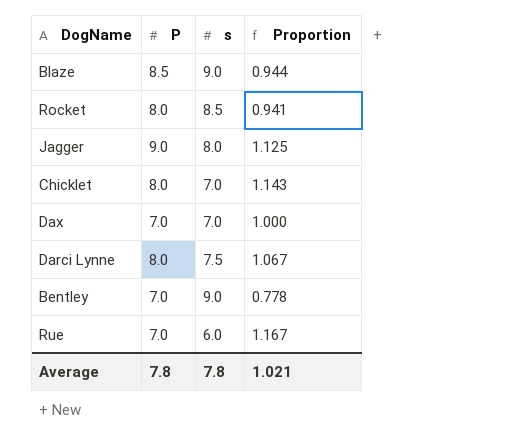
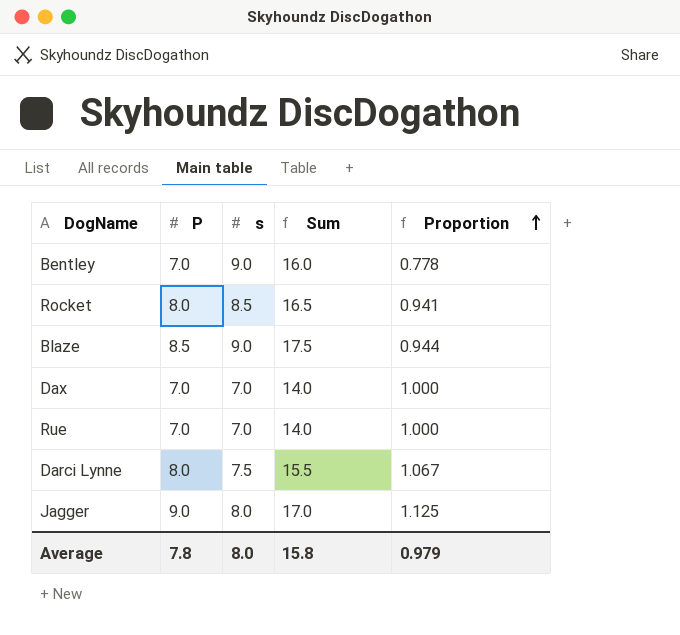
row order: none -> Proportion ascending
column Sum | formula: none -> [P] + [s]
row Chicklet: 8.0 | 7.0 | 1.143 -> none
Rue | s: 6.0 -> 7.0
Rue | Proportion: 1.167 -> 1.000
Average | s: 7.8 -> 8.0
Average | Proportion: 1.021 -> 0.979

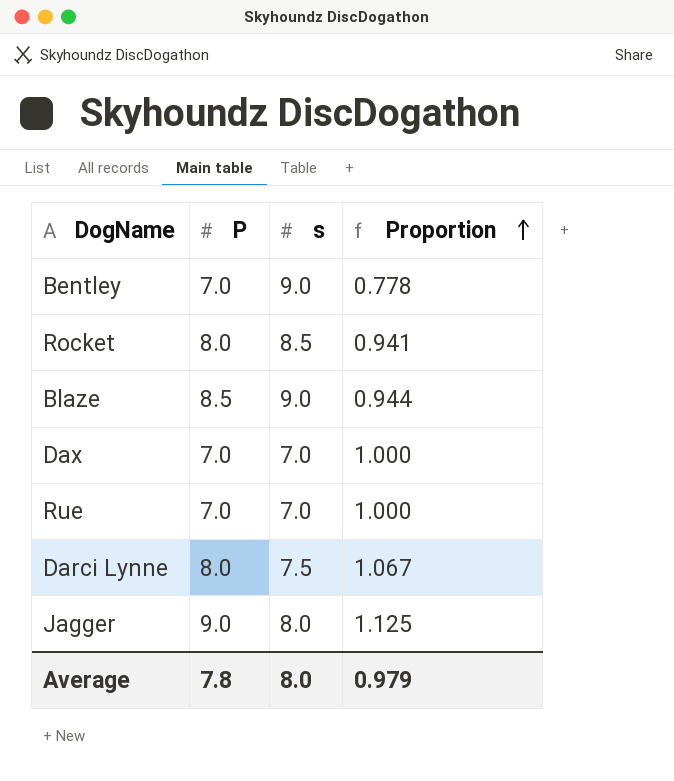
column Sum | formula: [P] + [s] -> none

